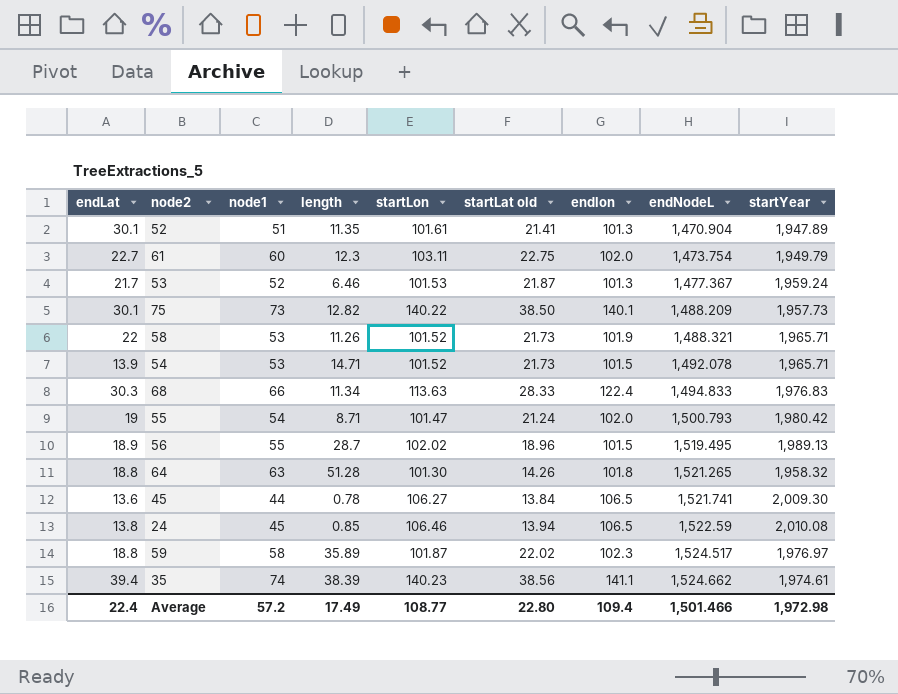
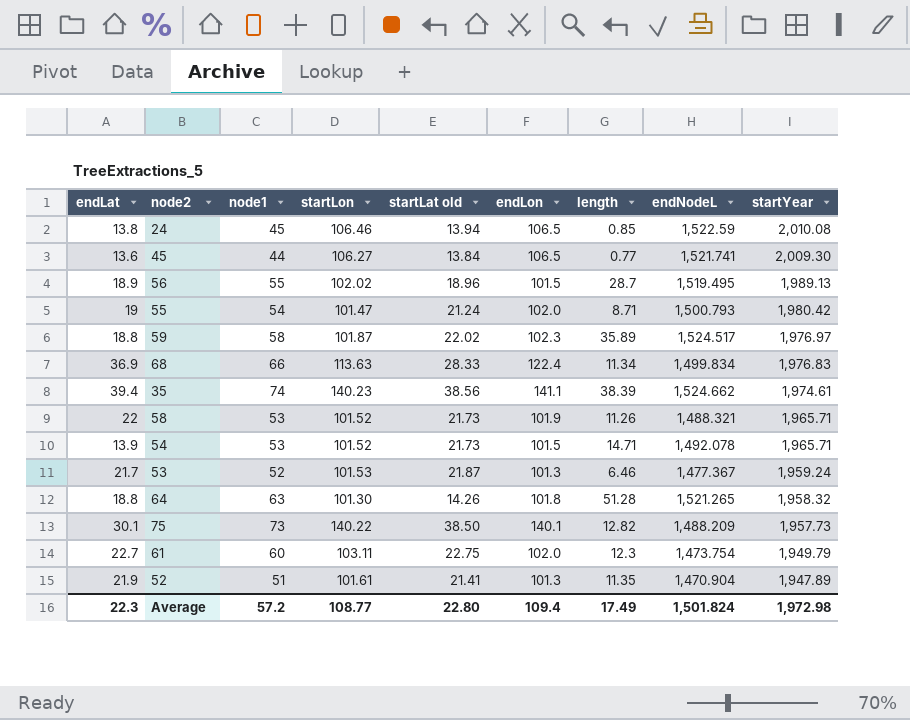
row order: endNodeL ascending -> startYear descending
column name: endlon -> endLon
column length | position: 4 -> 7
45 | length: 0.78 -> 0.77
68 | endLat: 30.3 -> 36.9
68 | endNodeL: 1,494.833 -> 1,499.834
52 | endLat: 30.1 -> 21.9
Average | endLat: 22.4 -> 22.3
Average | endNodeL: 1,501.466 -> 1,501.824

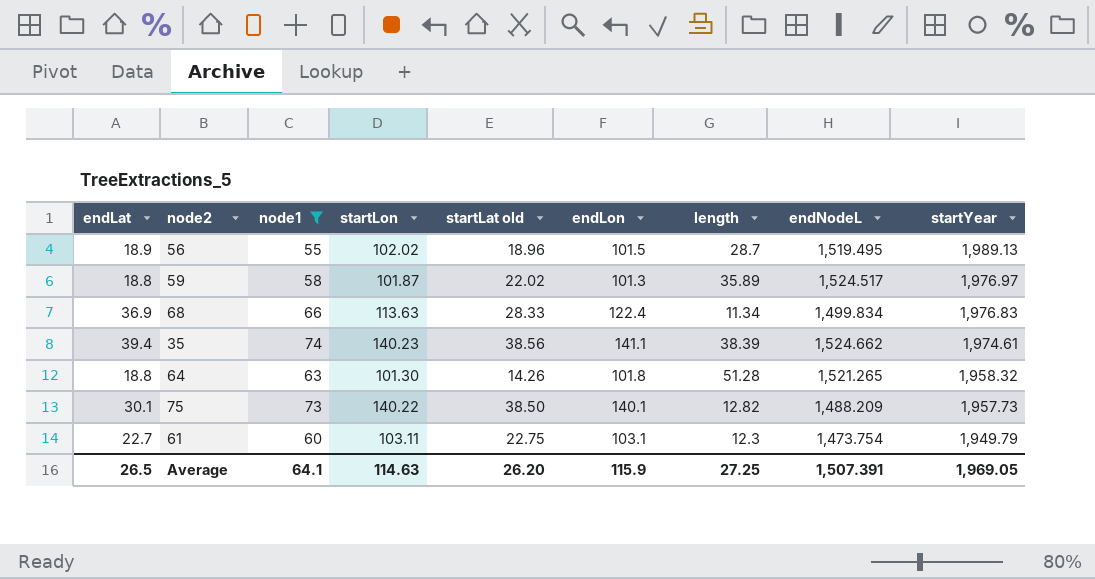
filter: none -> node1 >= 55
59 | endLon: 102.3 -> 101.3
61 | endLon: 102.0 -> 103.1
Average | endLat: 22.3 -> 26.5
Average | node1: 57.2 -> 64.1
Average | startLon: 108.77 -> 114.63
Average | startLat old: 22.80 -> 26.20
Average | endLon: 109.4 -> 115.9
Average | length: 17.49 -> 27.25
Average | endNodeL: 1,501.824 -> 1,507.391
Average | startYear: 1,972.98 -> 1,969.05

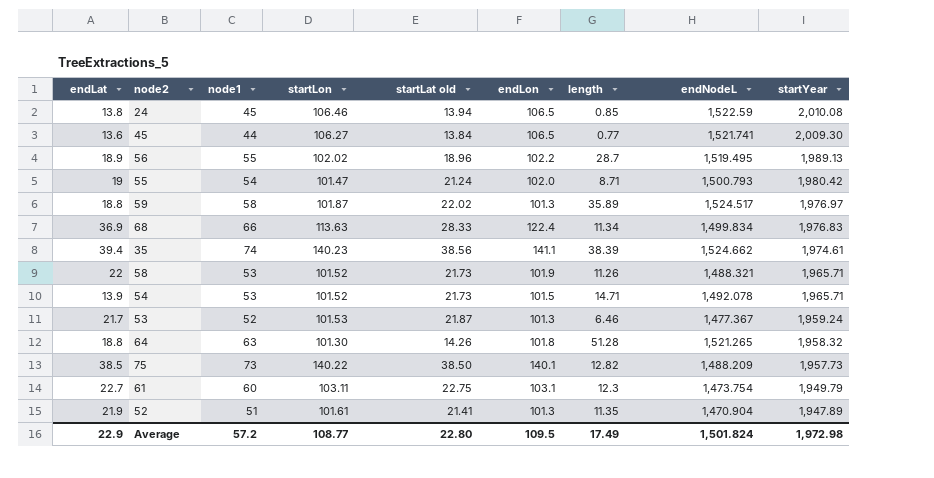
filter: node1 >= 55 -> none
56 | endLon: 101.5 -> 102.2
75 | endLat: 30.1 -> 38.5
Average | endLat: 26.5 -> 22.9
Average | node1: 64.1 -> 57.2
Average | startLon: 114.63 -> 108.77
Average | startLat old: 26.20 -> 22.80
Average | endLon: 115.9 -> 109.5
Average | length: 27.25 -> 17.49
Average | endNodeL: 1,507.391 -> 1,501.824
Average | startYear: 1,969.05 -> 1,972.98

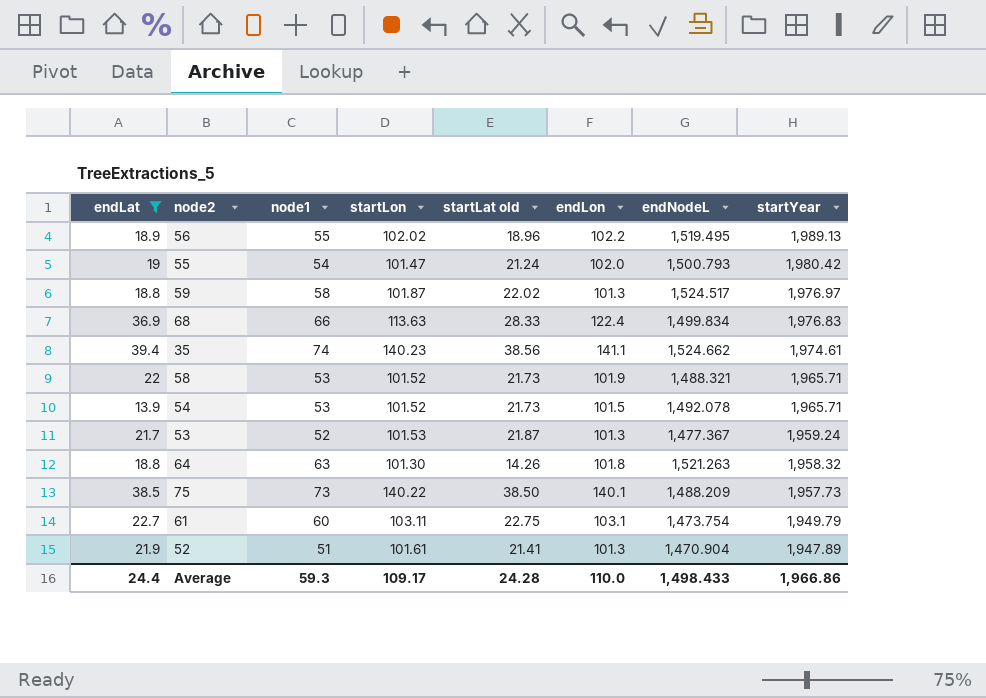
filter: none -> endLat >= 13.9
column length | position: 7 -> none
64 | endNodeL: 1,521.265 -> 1,521.263
Average | endLat: 22.9 -> 24.4
Average | node1: 57.2 -> 59.3
Average | startLon: 108.77 -> 109.17
Average | startLat old: 22.80 -> 24.28
Average | endLon: 109.5 -> 110.0
Average | endNodeL: 1,501.824 -> 1,498.433
Average | startYear: 1,972.98 -> 1,966.86

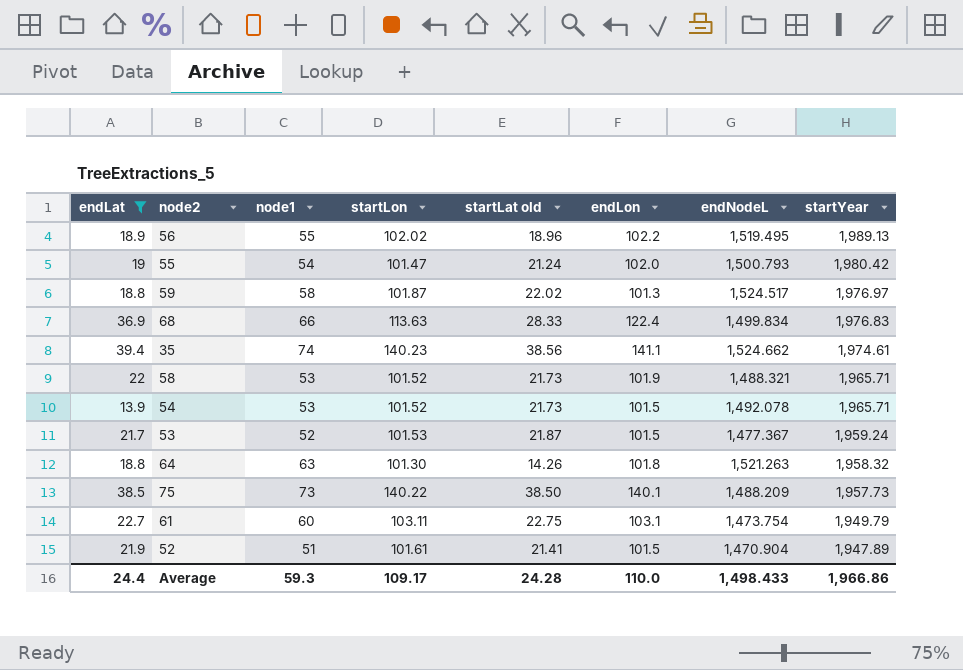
53 | endLon: 101.3 -> 101.5
52 | endLon: 101.3 -> 101.5

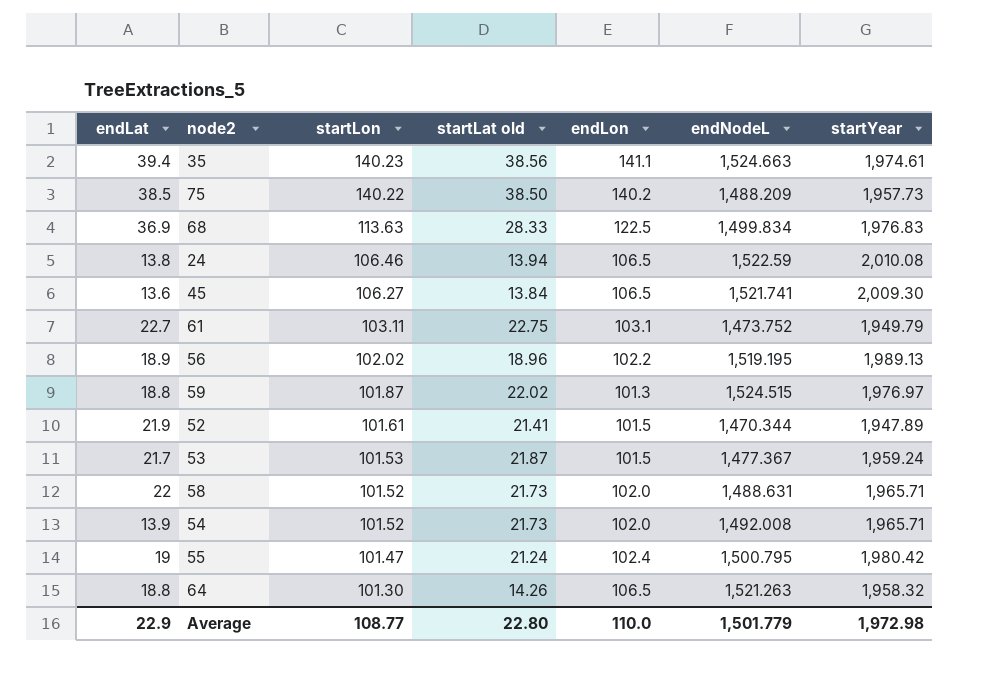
filter: endLat >= 13.9 -> none
row order: startYear descending -> startLon descending
column node1 | position: 3 -> none
35 | endNodeL: 1,524.662 -> 1,524.663
75 | endLon: 140.1 -> 140.2
68 | endLon: 122.4 -> 122.5
61 | endNodeL: 1,473.754 -> 1,473.752
56 | endNodeL: 1,519.495 -> 1,519.195
59 | endNodeL: 1,524.517 -> 1,524.515
52 | endNodeL: 1,470.904 -> 1,470.344
58 | endLon: 101.9 -> 102.0
58 | endNodeL: 1,488.321 -> 1,488.631
54 | endLon: 101.5 -> 102.0
54 | endNodeL: 1,492.078 -> 1,492.008
55 | endLon: 102.0 -> 102.4
55 | endNodeL: 1,500.793 -> 1,500.795
64 | endLon: 101.8 -> 106.5
Average | endLat: 24.4 -> 22.9
Average | startLon: 109.17 -> 108.77
Average | startLat old: 24.28 -> 22.80
Average | endNodeL: 1,498.433 -> 1,501.779
Average | startYear: 1,966.86 -> 1,972.98

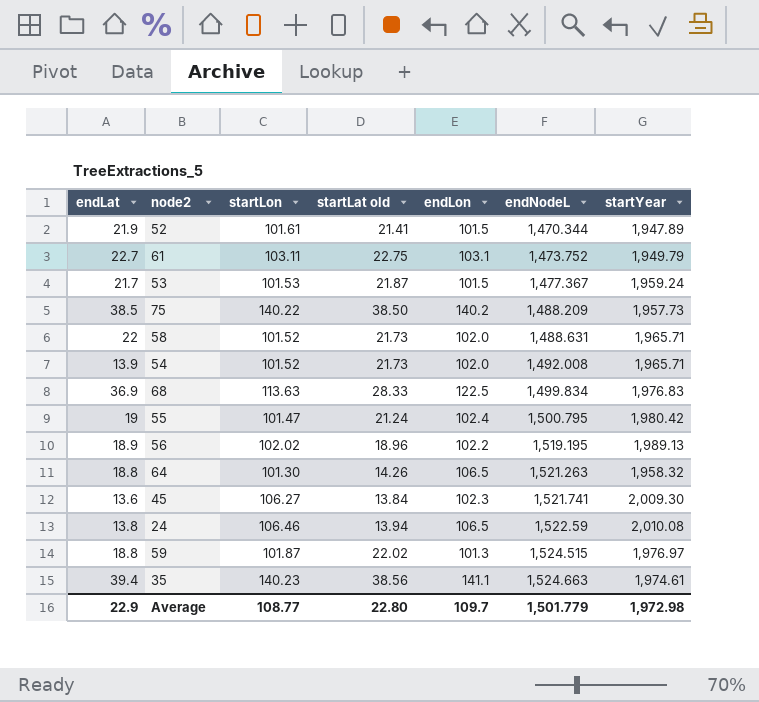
row order: startLon descending -> endNodeL ascending
45 | endLon: 106.5 -> 102.3
Average | endLon: 110.0 -> 109.7

